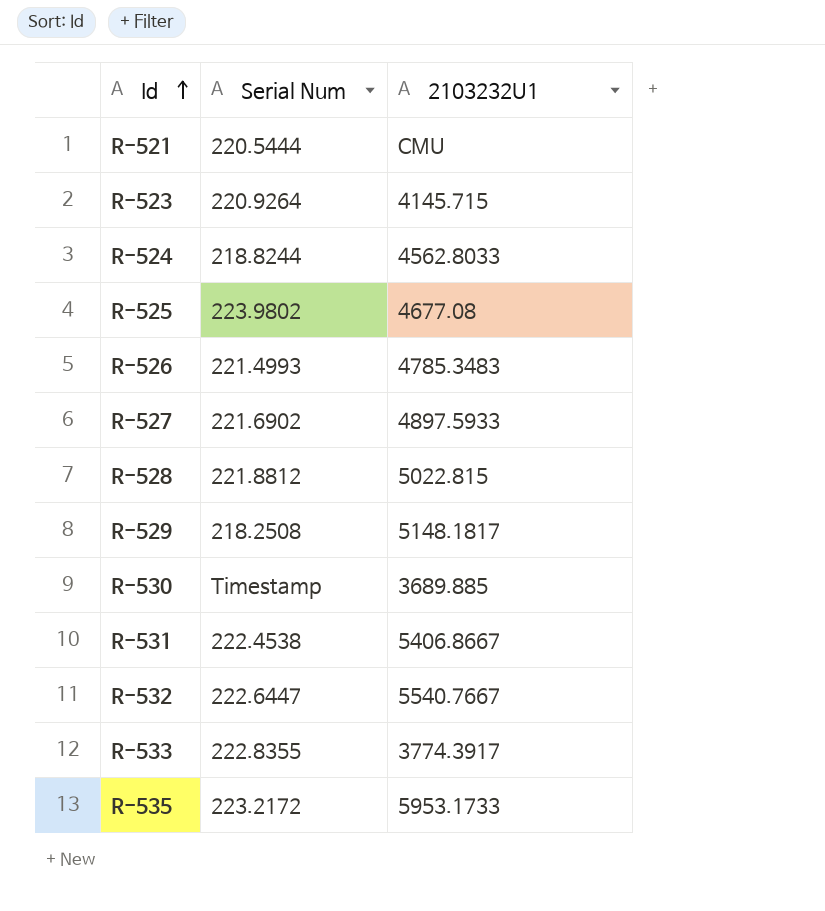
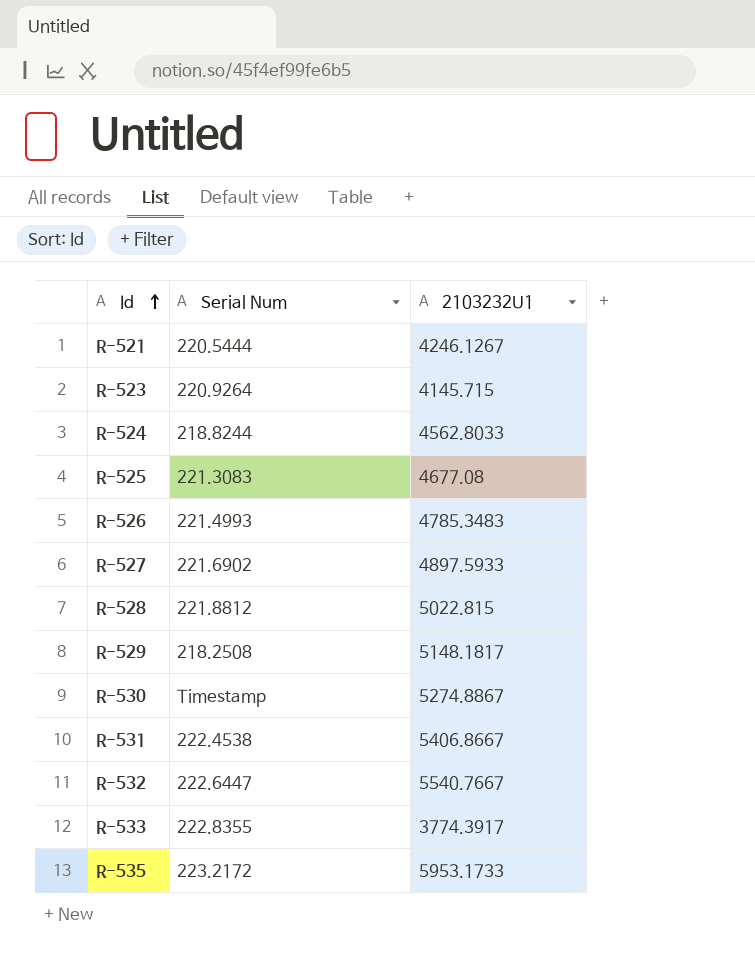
R-521 | 2103232U1: CMU -> 4246.1267
R-525 | Serial Num: 223.9802 -> 221.3083
R-530 | 2103232U1: 3689.885 -> 5274.8867

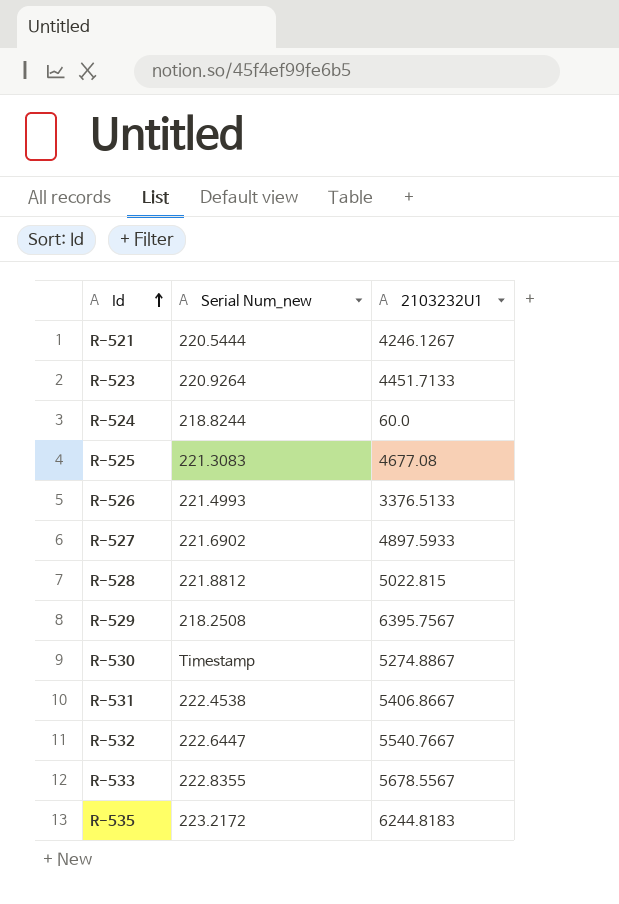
column name: Serial Num -> Serial Num_new
R-523 | 2103232U1: 4145.715 -> 4451.7133
R-524 | 2103232U1: 4562.8033 -> 60.0
R-526 | 2103232U1: 4785.3483 -> 3376.5133
R-529 | 2103232U1: 5148.1817 -> 6395.7567
R-533 | 2103232U1: 3774.3917 -> 5678.5567
R-535 | 2103232U1: 5953.1733 -> 6244.8183

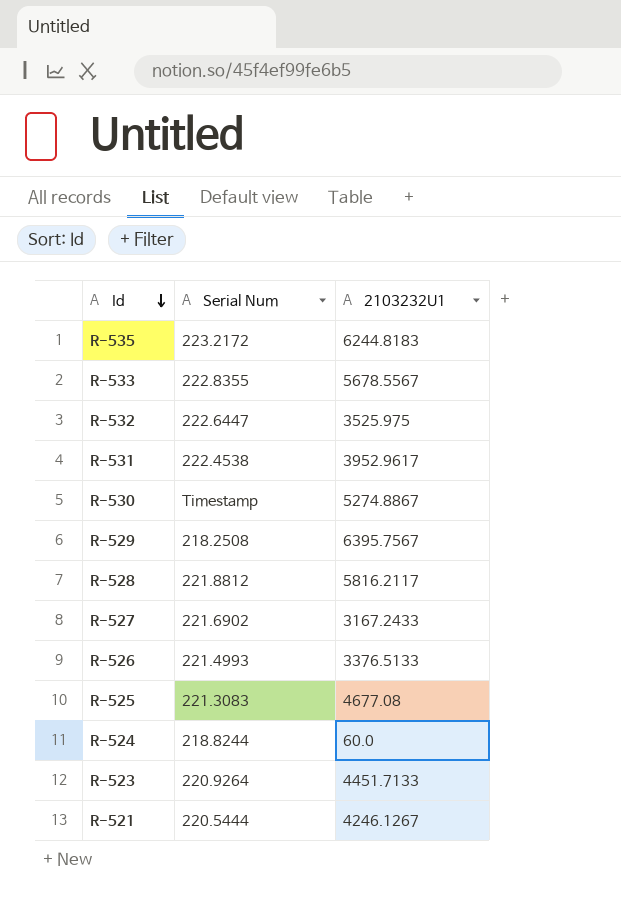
row order: Id ascending -> Id descending
column name: Serial Num_new -> Serial Num
R-532 | 2103232U1: 5540.7667 -> 3525.975
R-531 | 2103232U1: 5406.8667 -> 3952.9617
R-528 | 2103232U1: 5022.815 -> 5816.2117
R-527 | 2103232U1: 4897.5933 -> 3167.2433

